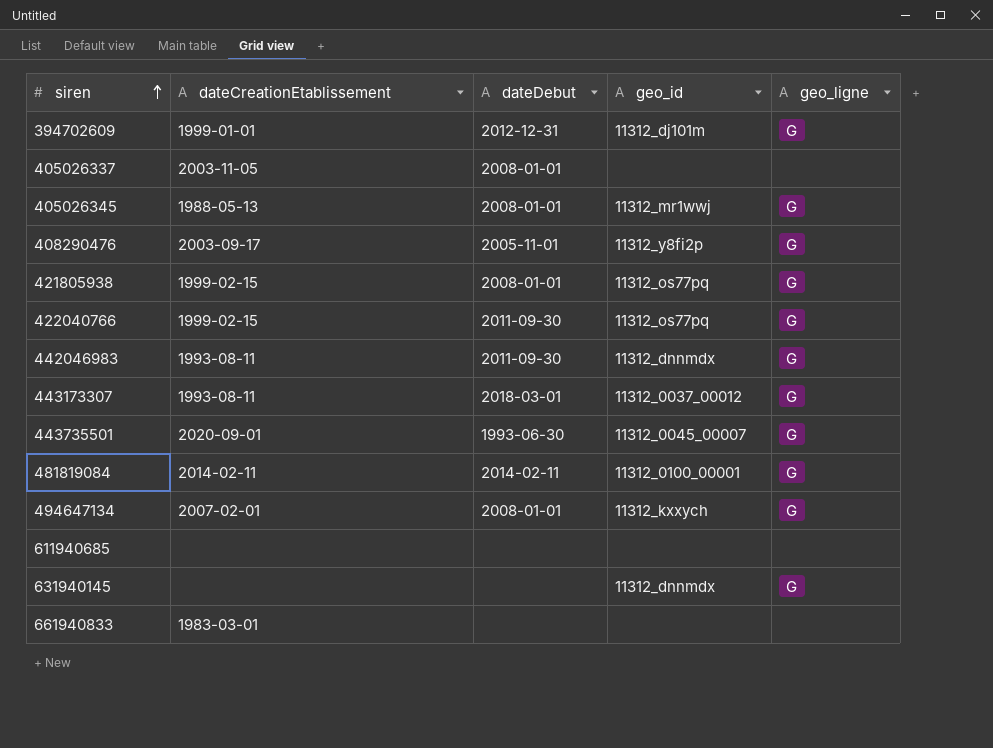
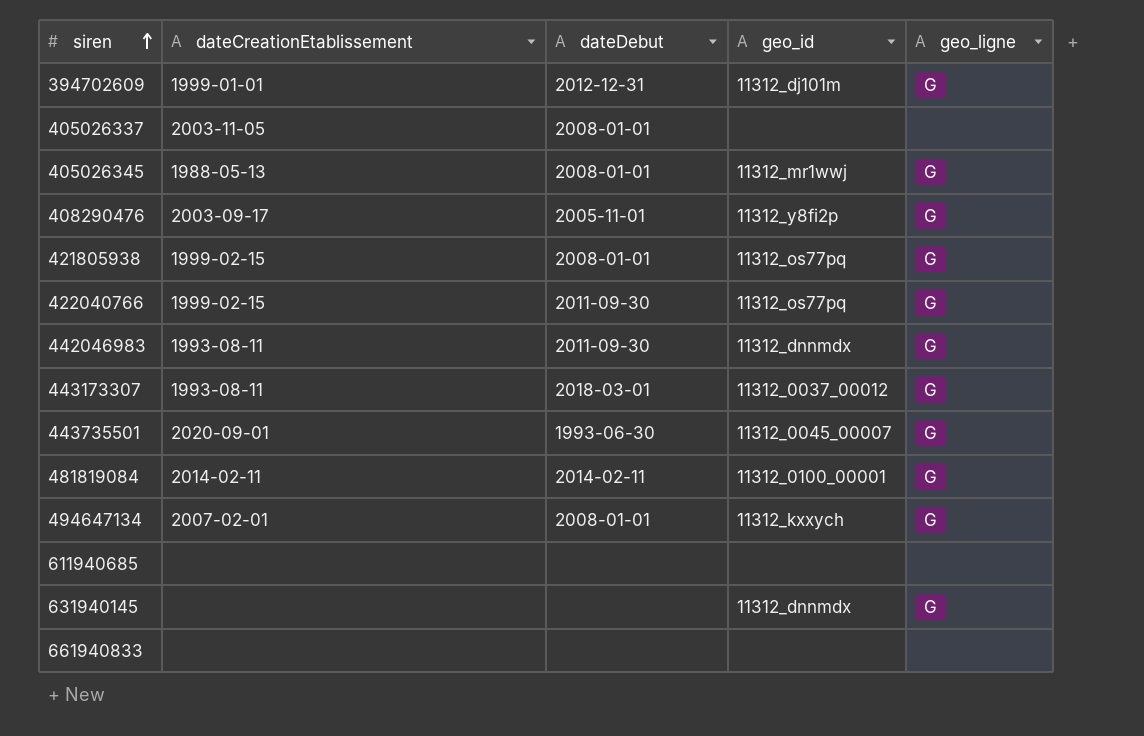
661940833 | dateCreationEtablissement: 1983-03-01 -> none

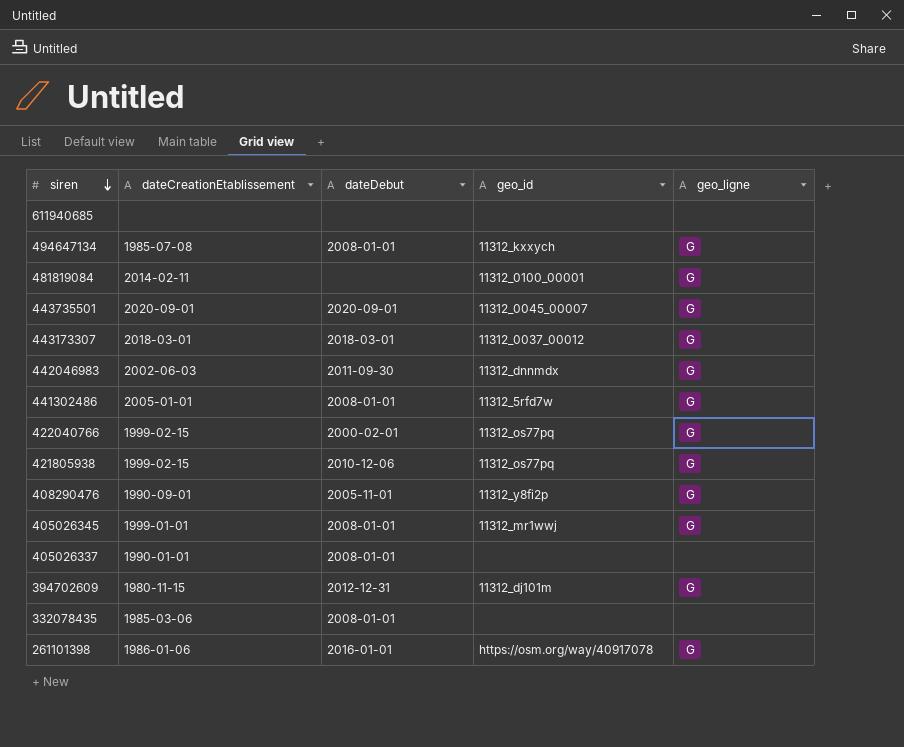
row order: siren ascending -> siren descending
row 631940145: none | none | 11312_dnnmdx | G -> none
row 661940833: none | none | none | none -> none
494647134 | dateCreationEtablissement: 2007-02-01 -> 1985-07-08
481819084 | dateDebut: 2014-02-11 -> none
443735501 | dateDebut: 1993-06-30 -> 2020-09-01
443173307 | dateCreationEtablissement: 1993-08-11 -> 2018-03-01
442046983 | dateCreationEtablissement: 1993-08-11 -> 2002-06-03
row 441302486: none -> 2005-01-01 | 2008-01-01 | 11312_5rfd7w | G
422040766 | dateDebut: 2011-09-30 -> 2000-02-01
421805938 | dateDebut: 2008-01-01 -> 2010-12-06
408290476 | dateCreationEtablissement: 2003-09-17 -> 1990-09-01
405026345 | dateCreationEtablissement: 1988-05-13 -> 1999-01-01
405026337 | dateCreationEtablissement: 2003-11-05 -> 1990-01-01
394702609 | dateCreationEtablissement: 1999-01-01 -> 1980-11-15
row 332078435: none -> 1985-03-06 | 2008-01-01 | none | none
row 261101398: none -> 1986-01-06 | 2016-01-01 | https://osm.org/way/40917078 | G

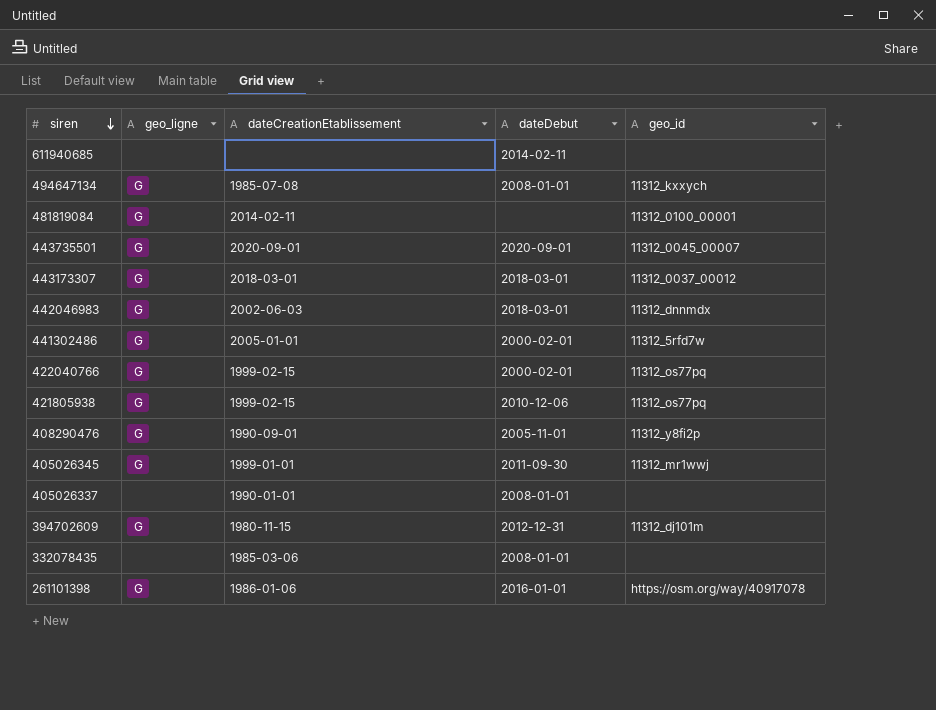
column geo_ligne | position: 5 -> 2
611940685 | dateDebut: none -> 2014-02-11
442046983 | dateDebut: 2011-09-30 -> 2018-03-01
441302486 | dateDebut: 2008-01-01 -> 2000-02-01
405026345 | dateDebut: 2008-01-01 -> 2011-09-30

